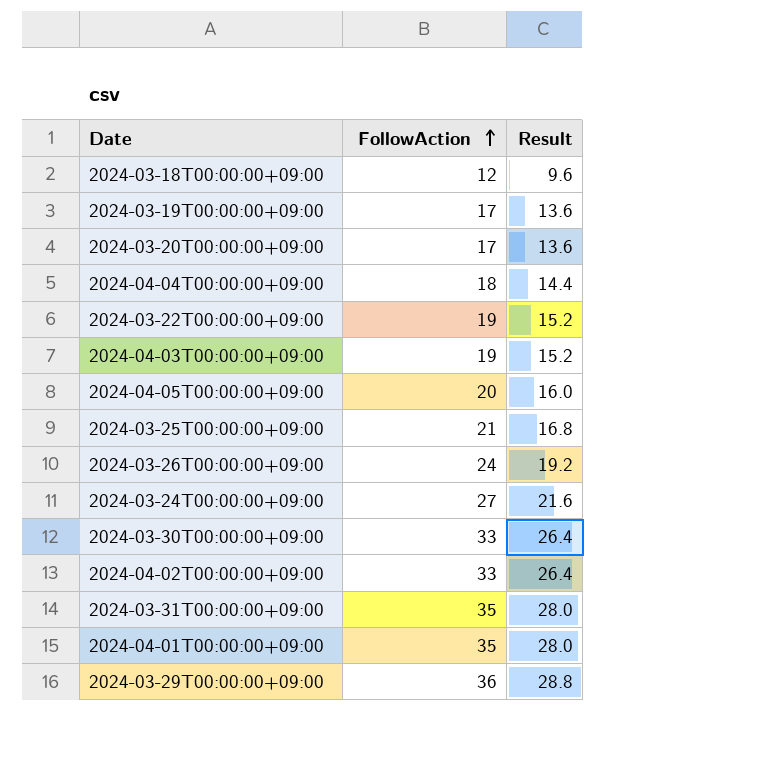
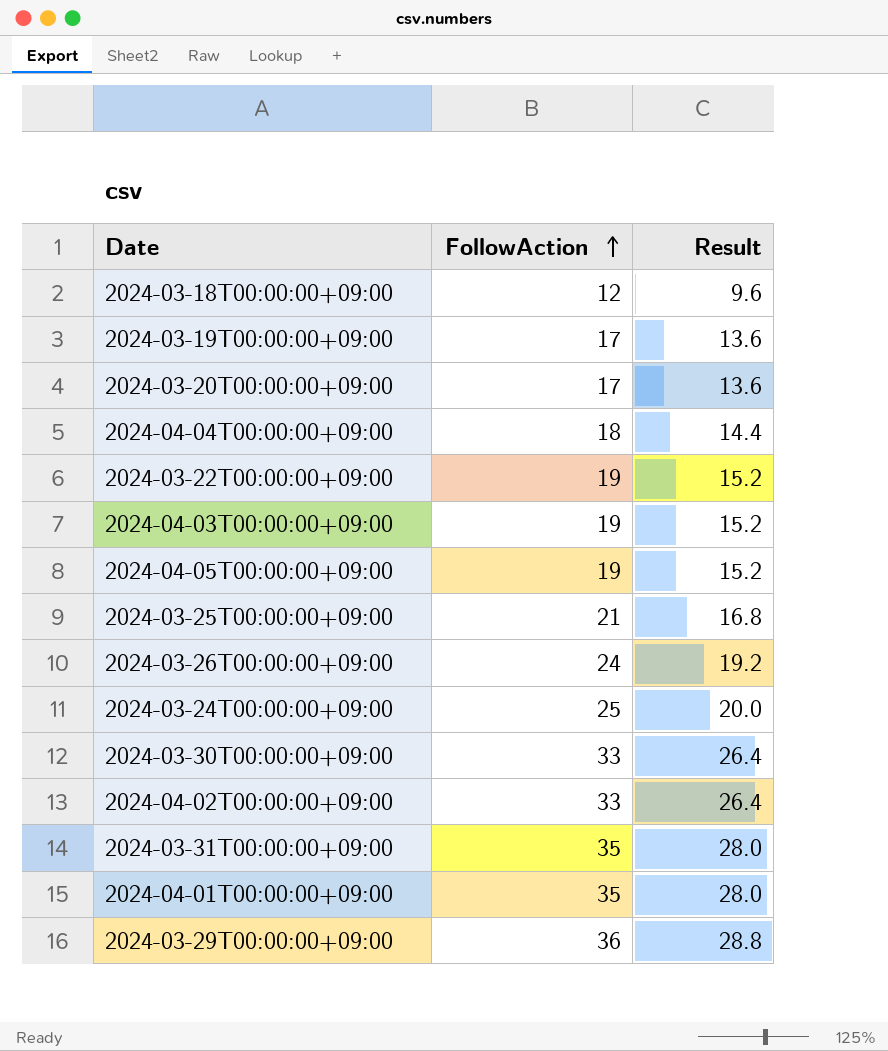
2024-04-05T00:00:00+09:00 | FollowAction: 20 -> 19
2024-04-05T00:00:00+09:00 | Result: 16.0 -> 15.2
2024-03-24T00:00:00+09:00 | FollowAction: 27 -> 25
2024-03-24T00:00:00+09:00 | Result: 21.6 -> 20.0

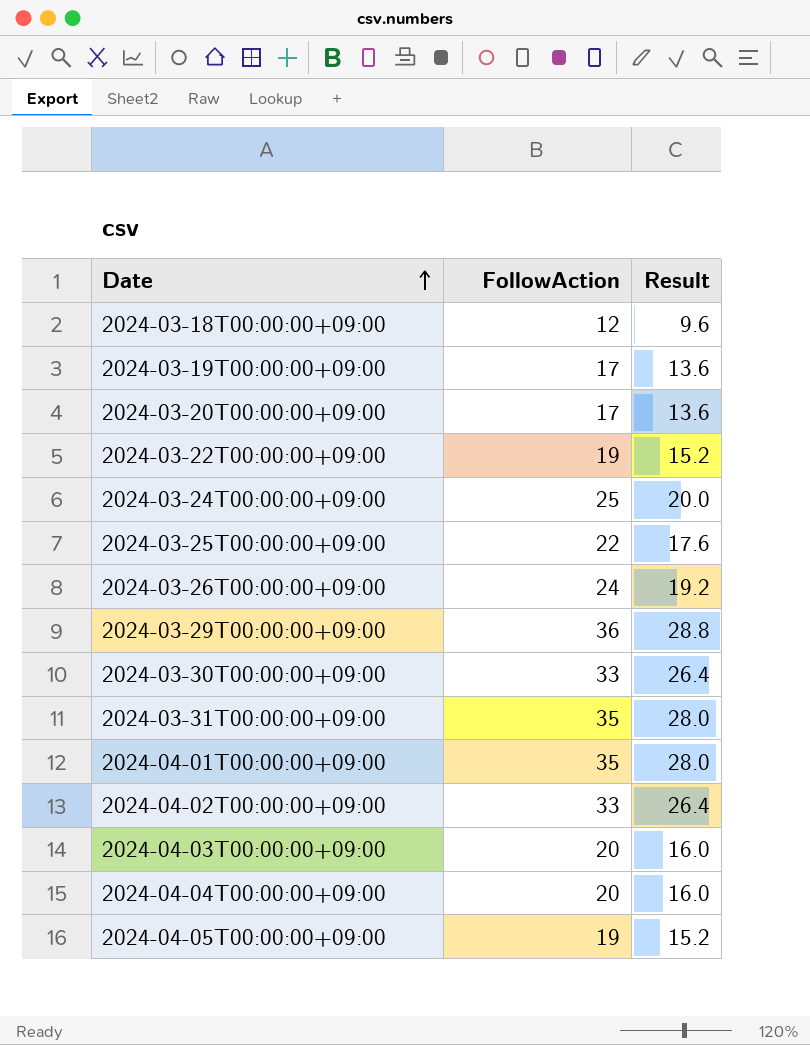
row order: FollowAction ascending -> Date ascending
2024-03-25T00:00:00+09:00 | FollowAction: 21 -> 22
2024-03-25T00:00:00+09:00 | Result: 16.8 -> 17.6
2024-04-03T00:00:00+09:00 | FollowAction: 19 -> 20
2024-04-03T00:00:00+09:00 | Result: 15.2 -> 16.0
2024-04-04T00:00:00+09:00 | FollowAction: 18 -> 20
2024-04-04T00:00:00+09:00 | Result: 14.4 -> 16.0

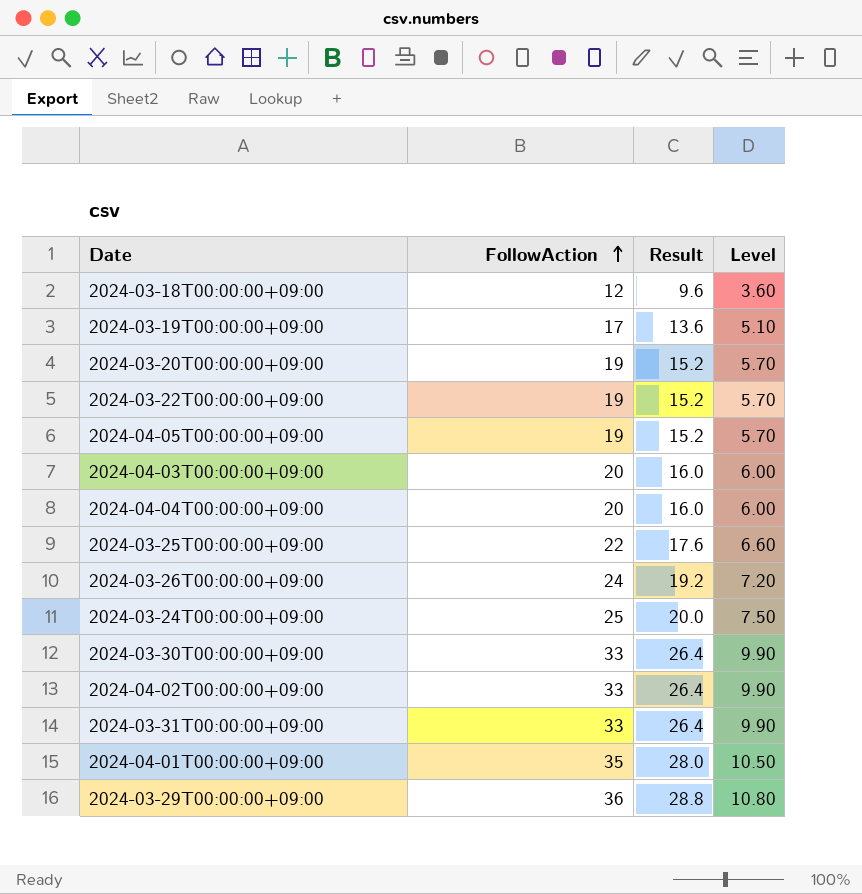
row order: Date ascending -> FollowAction ascending
column Level | formula: none -> [FollowAction] * 0.3
2024-03-20T00:00:00+09:00 | FollowAction: 17 -> 19
2024-03-20T00:00:00+09:00 | Result: 13.6 -> 15.2
2024-03-31T00:00:00+09:00 | FollowAction: 35 -> 33
2024-03-31T00:00:00+09:00 | Result: 28.0 -> 26.4

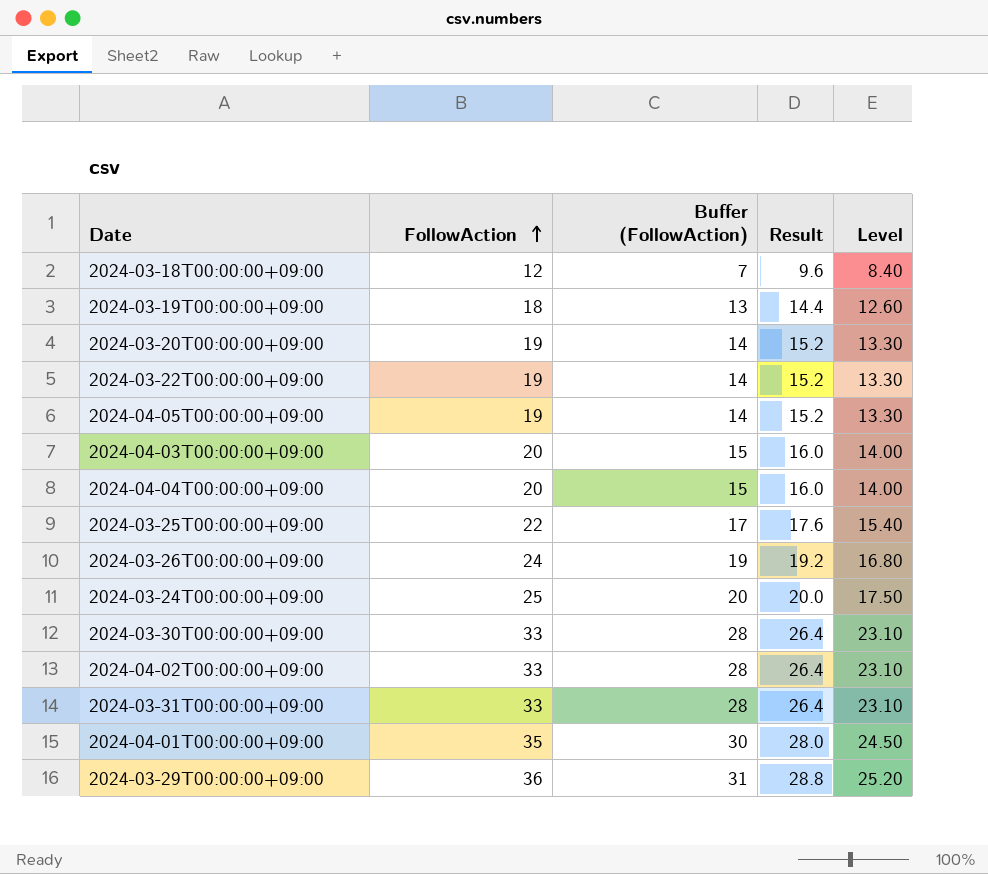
column Buffer (FollowAction) | formula: none -> [FollowAction] - 5
column Level | formula: [FollowAction] * 0.3 -> [FollowAction] * 0.7
2024-03-19T00:00:00+09:00 | FollowAction: 17 -> 18
2024-03-19T00:00:00+09:00 | Result: 13.6 -> 14.4

